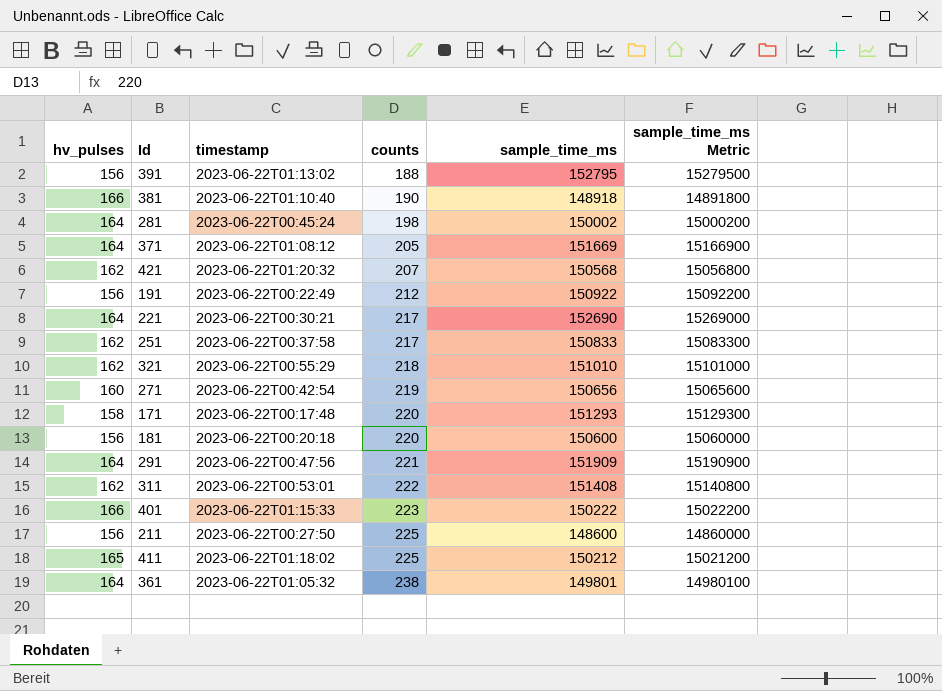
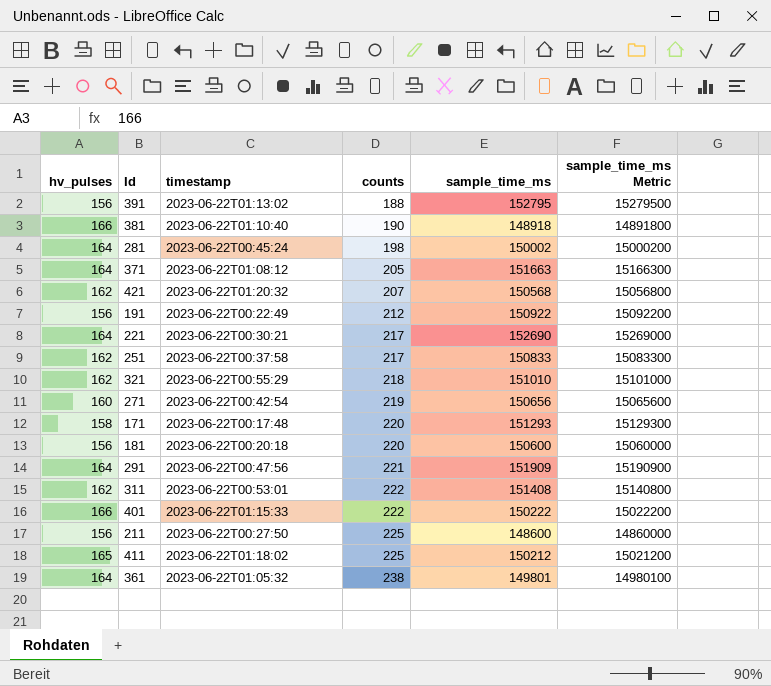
371 | sample_time_ms: 151669 -> 151663
371 | sample_time_ms Metric: 15166900 -> 15166300
401 | counts: 223 -> 222

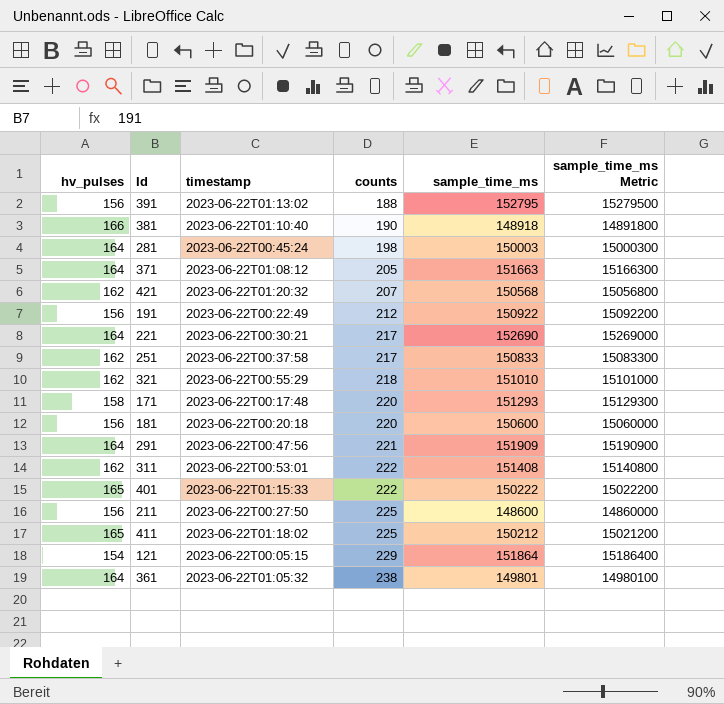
row 271: 160 | 2023-06-22T00:42:54 | 219 | 150656 | 15065600 -> none
281 | sample_time_ms: 150002 -> 150003
281 | sample_time_ms Metric: 15000200 -> 15000300
401 | hv_pulses: 166 -> 165
row 121: none -> 154 | 2023-06-22T00:05:15 | 229 | 151864 | 15186400

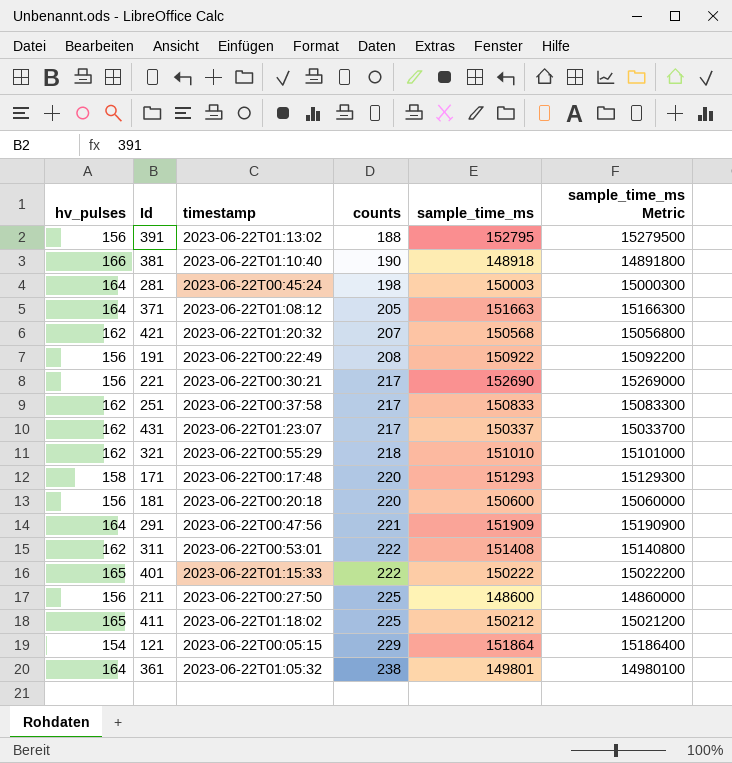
191 | counts: 212 -> 208
221 | hv_pulses: 164 -> 156
row 431: none -> 162 | 2023-06-22T01:23:07 | 217 | 150337 | 15033700

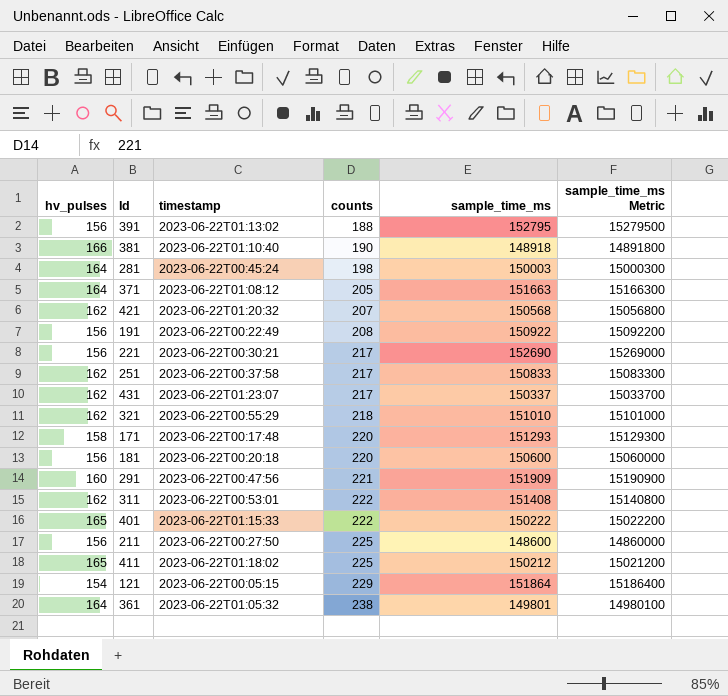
291 | hv_pulses: 164 -> 160

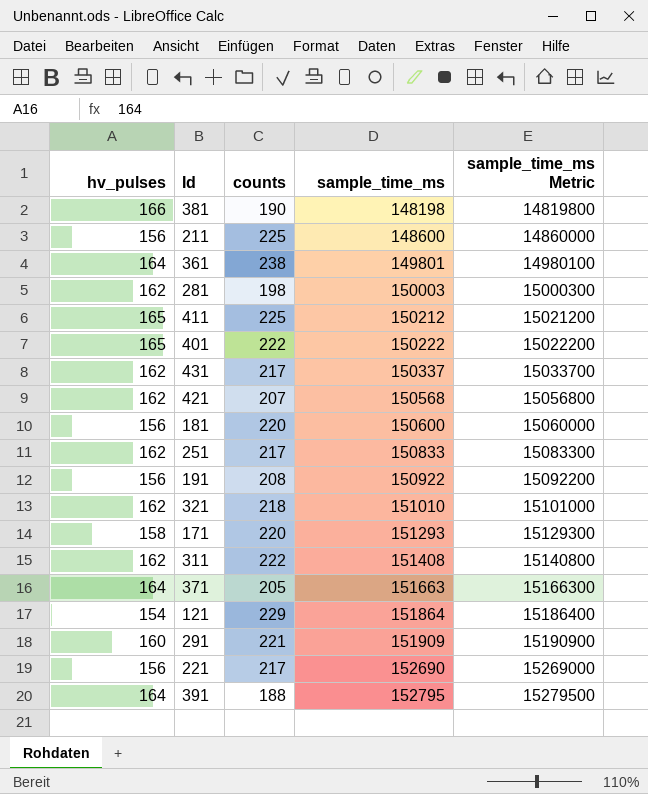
row order: counts ascending -> sample_time_ms ascending
column timestamp | position: 3 -> none
381 | sample_time_ms: 148918 -> 148198
381 | sample_time_ms Metric: 14891800 -> 14819800
281 | hv_pulses: 164 -> 162
391 | hv_pulses: 156 -> 164

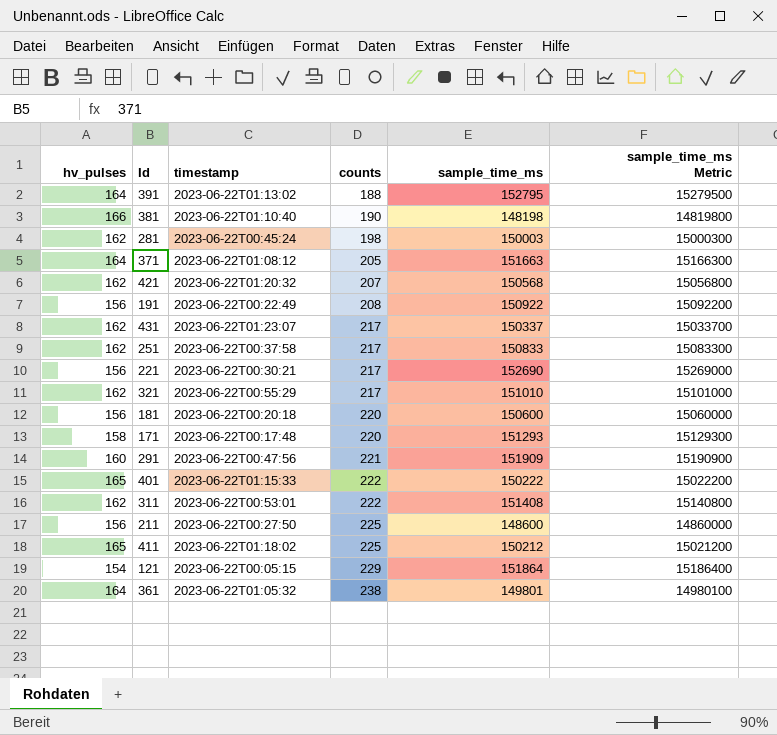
row order: sample_time_ms ascending -> counts ascending
column timestamp | position: none -> 3
321 | counts: 218 -> 217

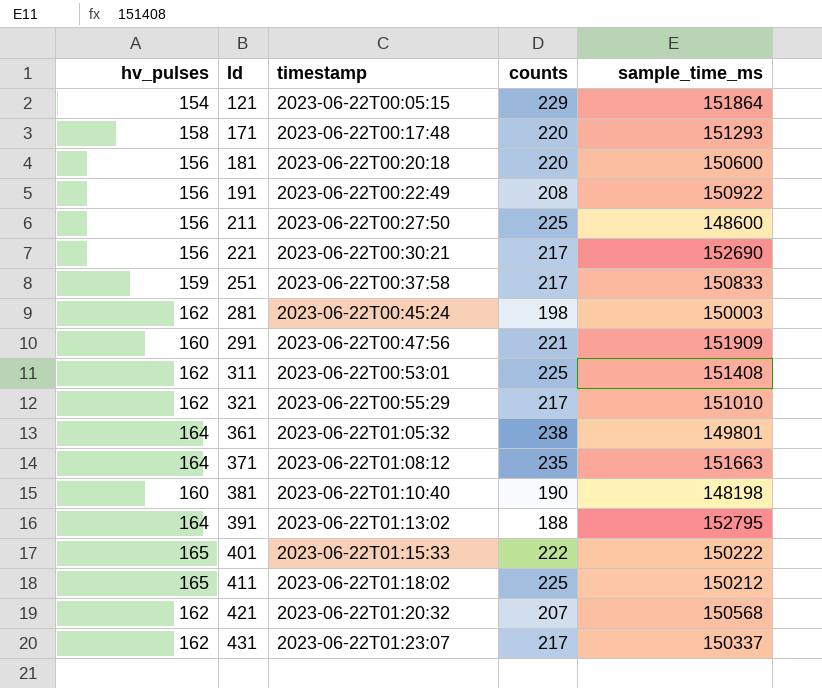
row order: counts ascending -> Id ascending
column sample_time_ms Metric | formula: [sample_time_ms] * 100 -> none
251 | hv_pulses: 162 -> 159
311 | counts: 222 -> 225
371 | counts: 205 -> 235
381 | hv_pulses: 166 -> 160

